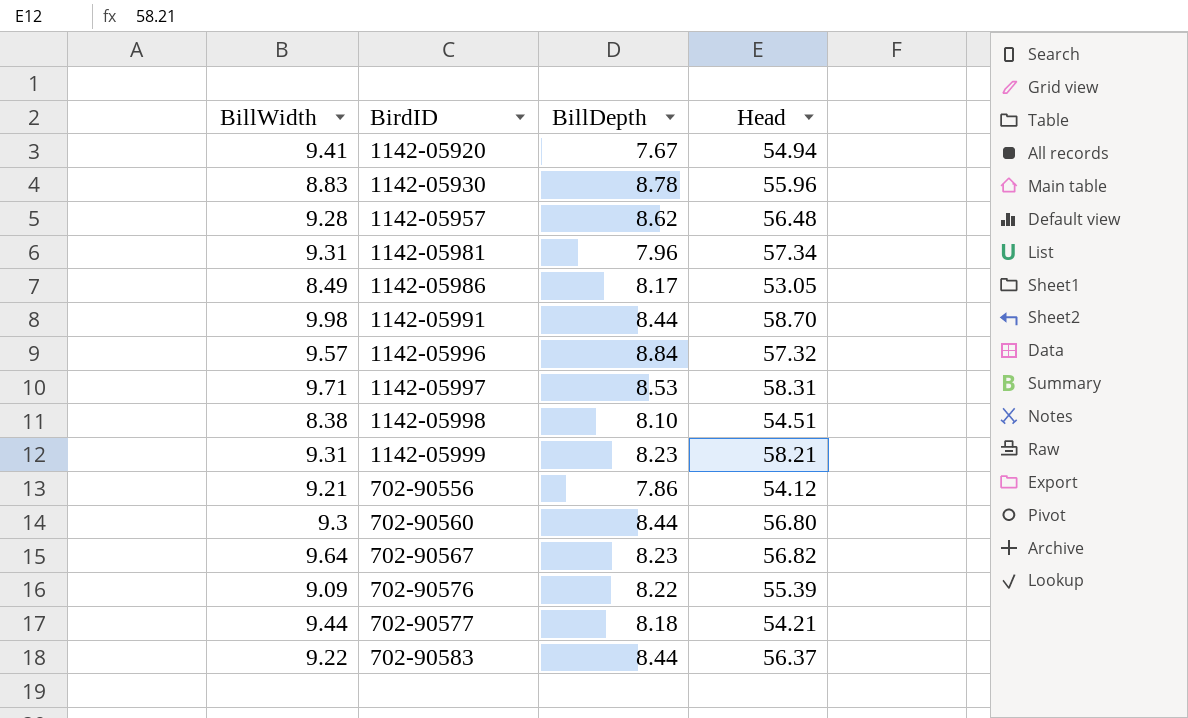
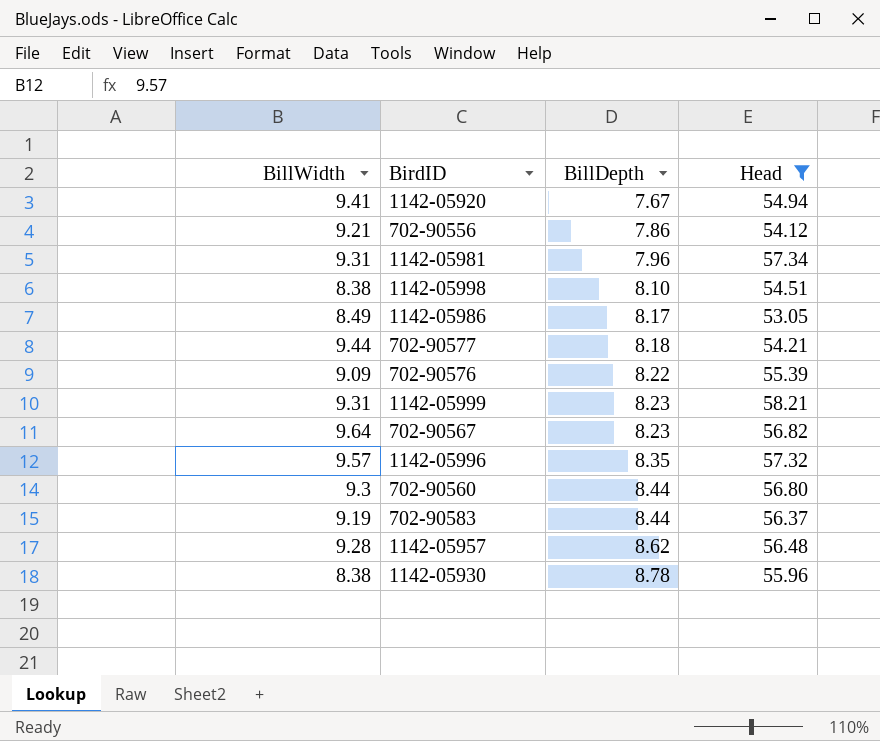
filter: none -> Head <= 58.21
row order: none -> BillDepth ascending
1142-05996 | BillDepth: 8.84 -> 8.35
702-90583 | BillWidth: 9.22 -> 9.19
1142-05930 | BillWidth: 8.83 -> 8.38

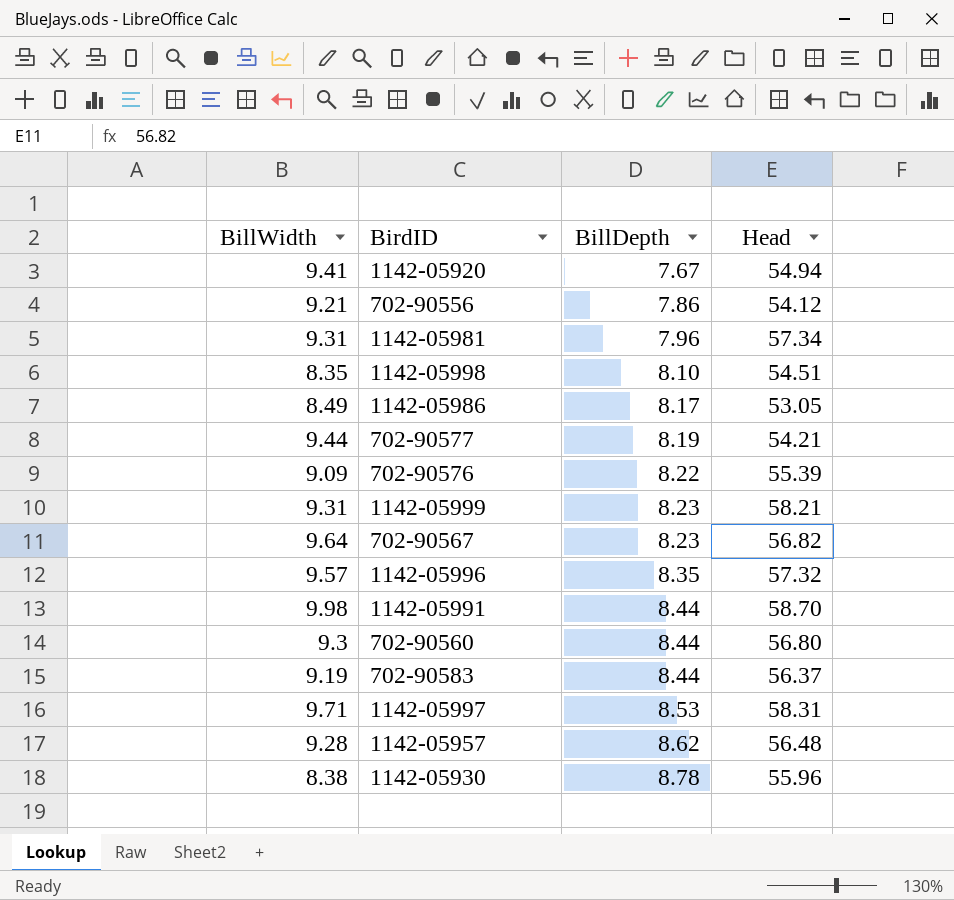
filter: Head <= 58.21 -> none
1142-05998 | BillWidth: 8.38 -> 8.35
702-90577 | BillDepth: 8.18 -> 8.19

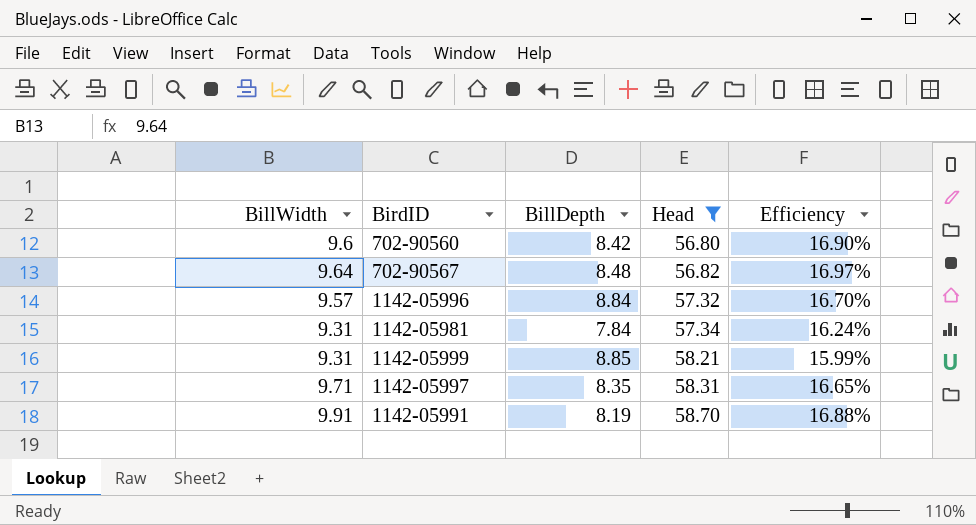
filter: none -> Head >= 56.80
row order: BillDepth ascending -> Head ascending
column Efficiency | formula: none -> [BillWidth] / [Head]
702-90560 | BillWidth: 9.3 -> 9.6
702-90560 | BillDepth: 8.44 -> 8.42
702-90567 | BillDepth: 8.23 -> 8.48
1142-05996 | BillDepth: 8.35 -> 8.84
1142-05981 | BillDepth: 7.96 -> 7.84
1142-05999 | BillDepth: 8.23 -> 8.85
1142-05997 | BillDepth: 8.53 -> 8.35
1142-05991 | BillWidth: 9.98 -> 9.91
1142-05991 | BillDepth: 8.44 -> 8.19

